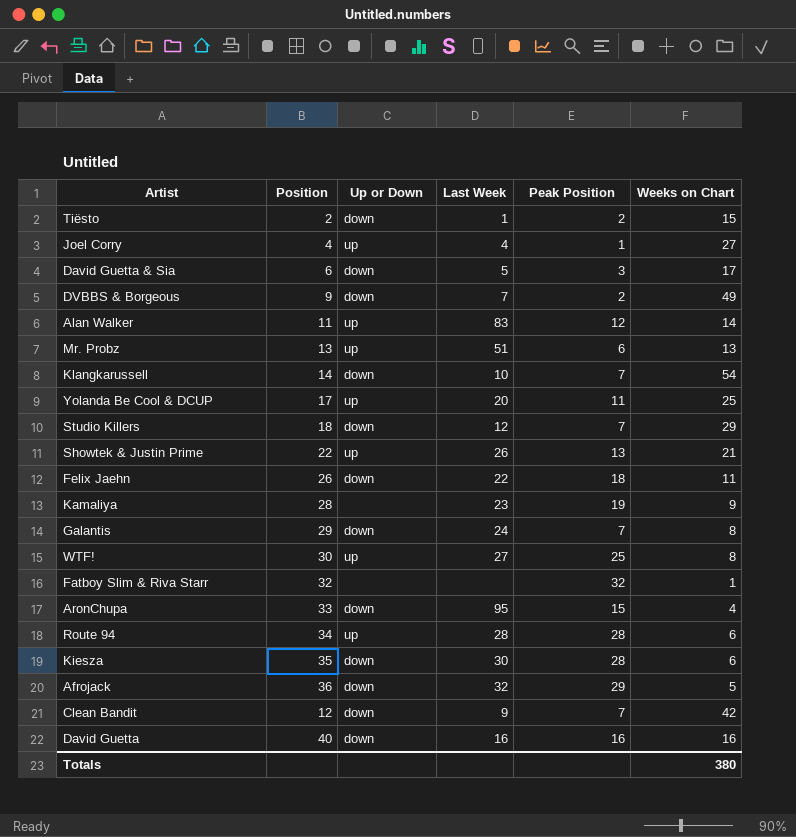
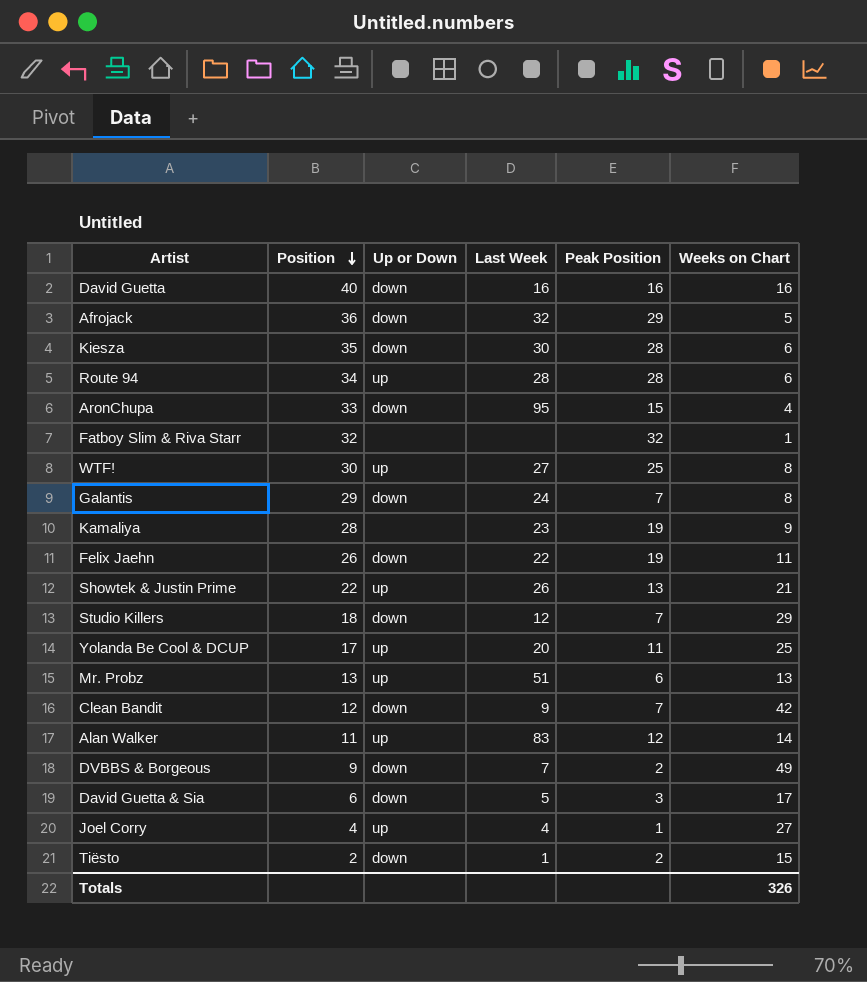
row order: none -> Position descending
row Klangkarussell: 14 | down | 10 | 7 | 54 -> none
Felix Jaehn | Peak Position: 18 -> 19
Totals | Weeks on Chart: 380 -> 326

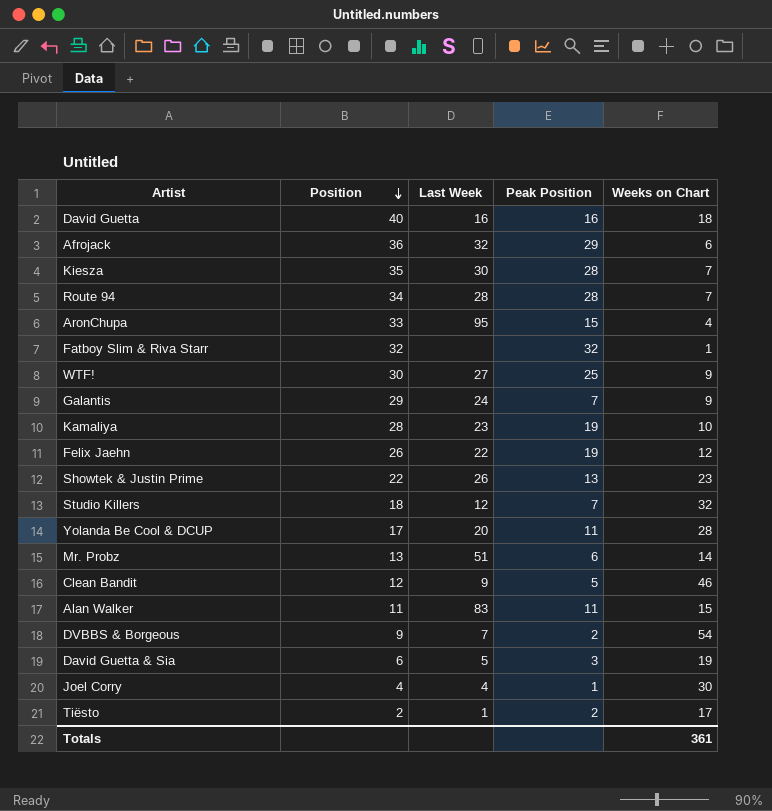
column Up or Down | position: 3 -> none
David Guetta | Weeks on Chart: 16 -> 18
Afrojack | Weeks on Chart: 5 -> 6
Kiesza | Weeks on Chart: 6 -> 7
Route 94 | Weeks on Chart: 6 -> 7
WTF! | Weeks on Chart: 8 -> 9
Galantis | Weeks on Chart: 8 -> 9
Kamaliya | Weeks on Chart: 9 -> 10
Felix Jaehn | Weeks on Chart: 11 -> 12
Showtek & Justin Prime | Weeks on Chart: 21 -> 23
Studio Killers | Weeks on Chart: 29 -> 32
Yolanda Be Cool & DCUP | Weeks on Chart: 25 -> 28
Mr. Probz | Weeks on Chart: 13 -> 14
Clean Bandit | Peak Position: 7 -> 5
Clean Bandit | Weeks on Chart: 42 -> 46
Alan Walker | Peak Position: 12 -> 11
Alan Walker | Weeks on Chart: 14 -> 15
DVBBS & Borgeous | Weeks on Chart: 49 -> 54
David Guetta & Sia | Weeks on Chart: 17 -> 19
Joel Corry | Weeks on Chart: 27 -> 30
Tiësto | Weeks on Chart: 15 -> 17
Totals | Weeks on Chart: 326 -> 361

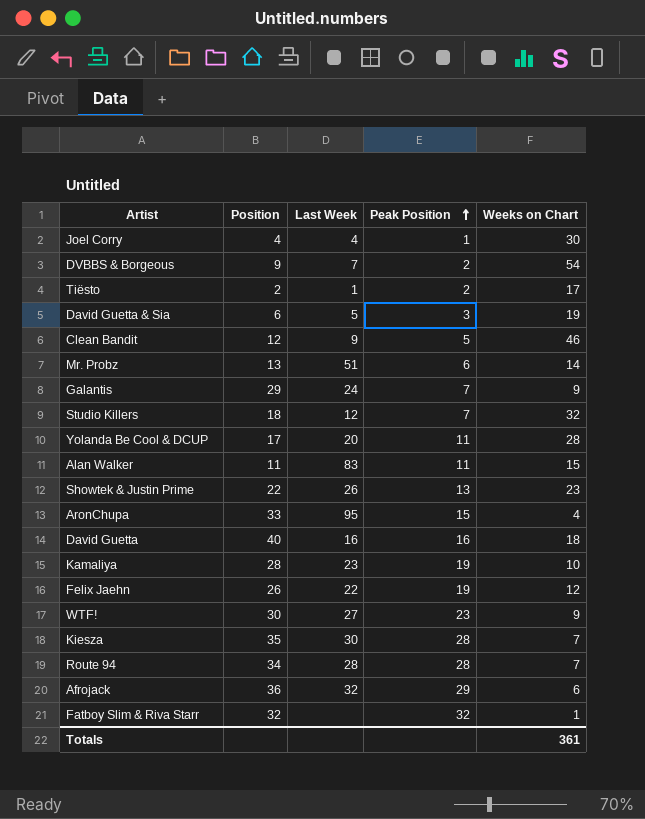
row order: Position descending -> Peak Position ascending
WTF! | Peak Position: 25 -> 23

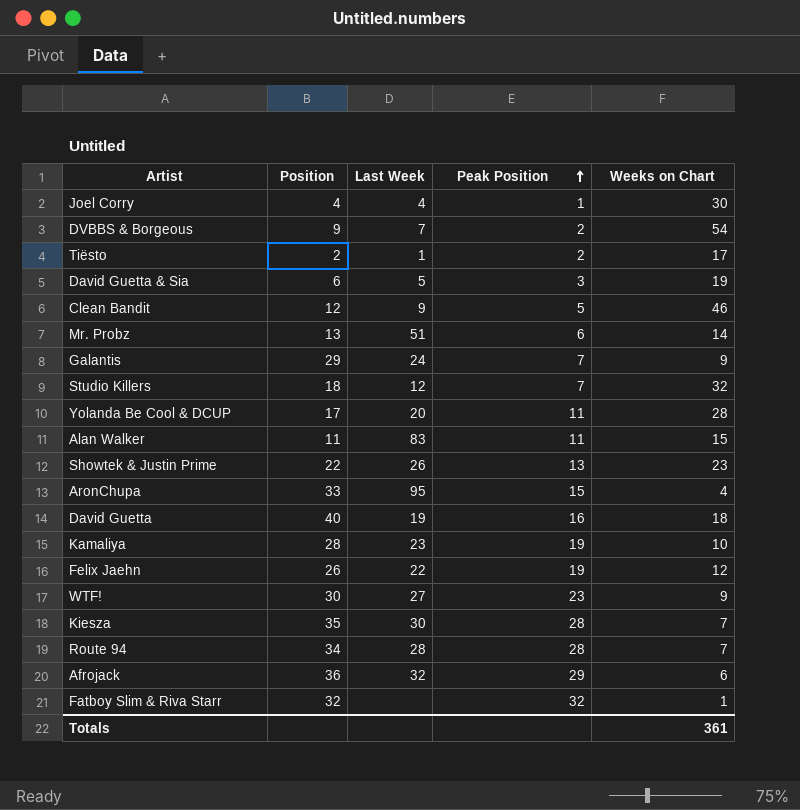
David Guetta | Last Week: 16 -> 19

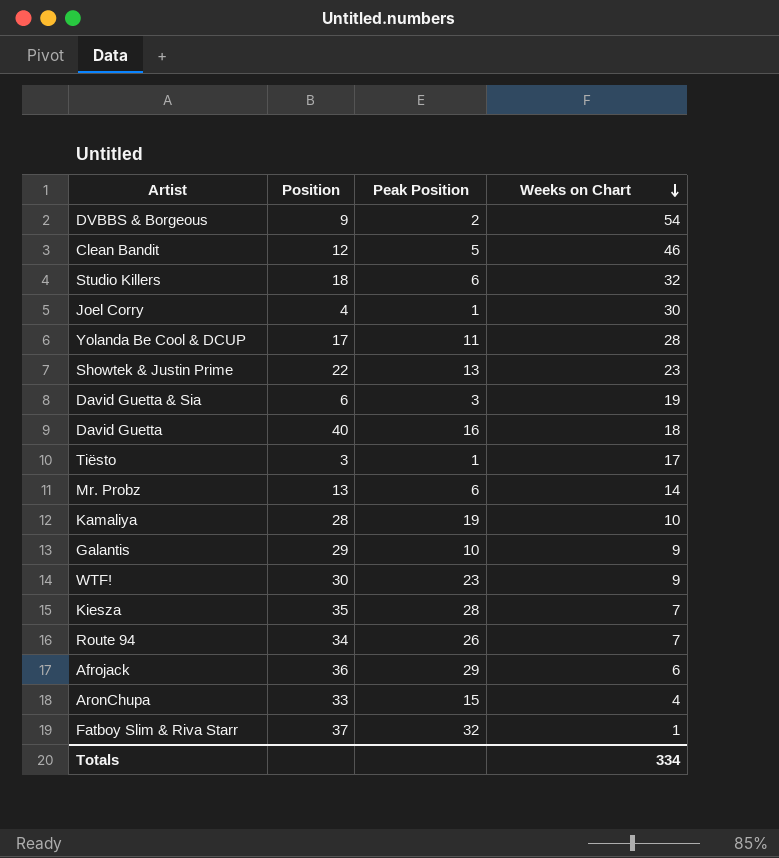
row order: Peak Position ascending -> Weeks on Chart descending
column Last Week | position: 3 -> none
row Alan Walker: 11 | 83 | 11 | 15 -> none
row Felix Jaehn: 26 | 22 | 19 | 12 -> none
Studio Killers | Peak Position: 7 -> 6
Tiësto | Position: 2 -> 3
Tiësto | Peak Position: 2 -> 1
Galantis | Peak Position: 7 -> 10
Route 94 | Peak Position: 28 -> 26
Fatboy Slim & Riva Starr | Position: 32 -> 37
Totals | Weeks on Chart: 361 -> 334

